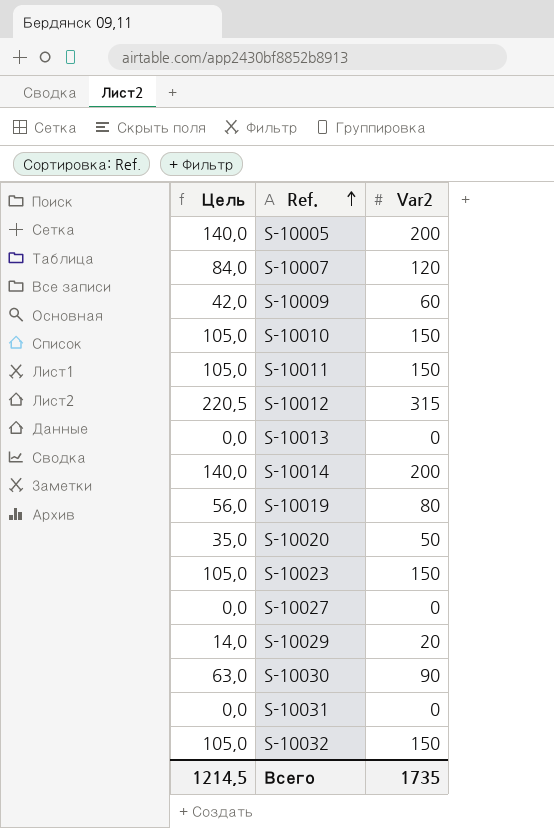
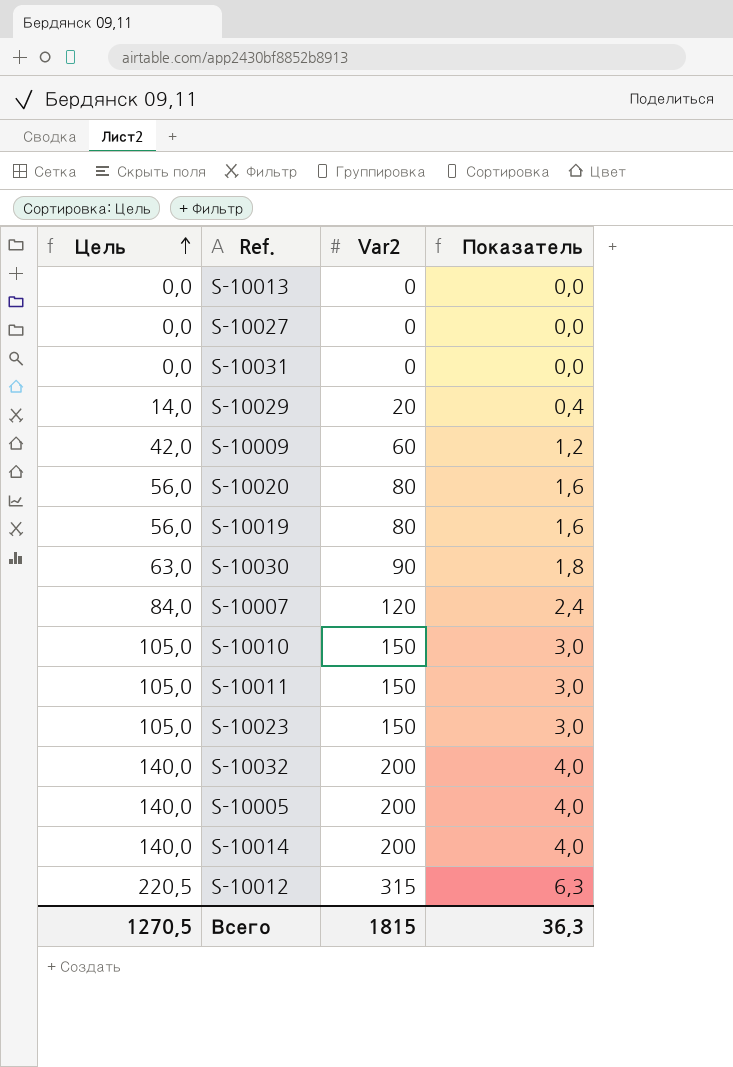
row order: Ref. ascending -> Цель ascending
column Показатель | formula: none -> [Var2] * 0,02
S-10020 | Цель: 35,0 -> 56,0
S-10020 | Var2: 50 -> 80
S-10032 | Цель: 105,0 -> 140,0
S-10032 | Var2: 150 -> 200
Всего | Цель: 1214,5 -> 1270,5
Всего | Var2: 1735 -> 1815

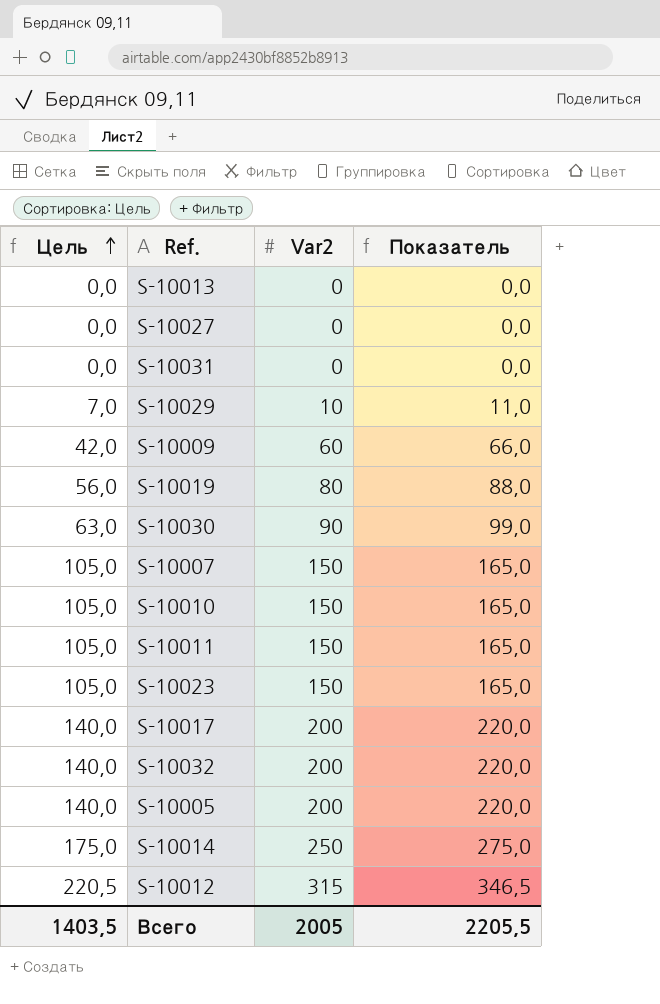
column Показатель | formula: [Var2] * 0,02 -> [Var2] * 1,1
row S-10020: 56,0 | 80 | 1,6 -> none
S-10029 | Цель: 14,0 -> 7,0
S-10029 | Var2: 20 -> 10
S-10007 | Цель: 84,0 -> 105,0
S-10007 | Var2: 120 -> 150
row S-10017: none -> 140,0 | 200 | 220,0
S-10014 | Цель: 140,0 -> 175,0
S-10014 | Var2: 200 -> 250
Всего | Цель: 1270,5 -> 1403,5
Всего | Var2: 1815 -> 2005
Всего | Показатель: 36,3 -> 2205,5

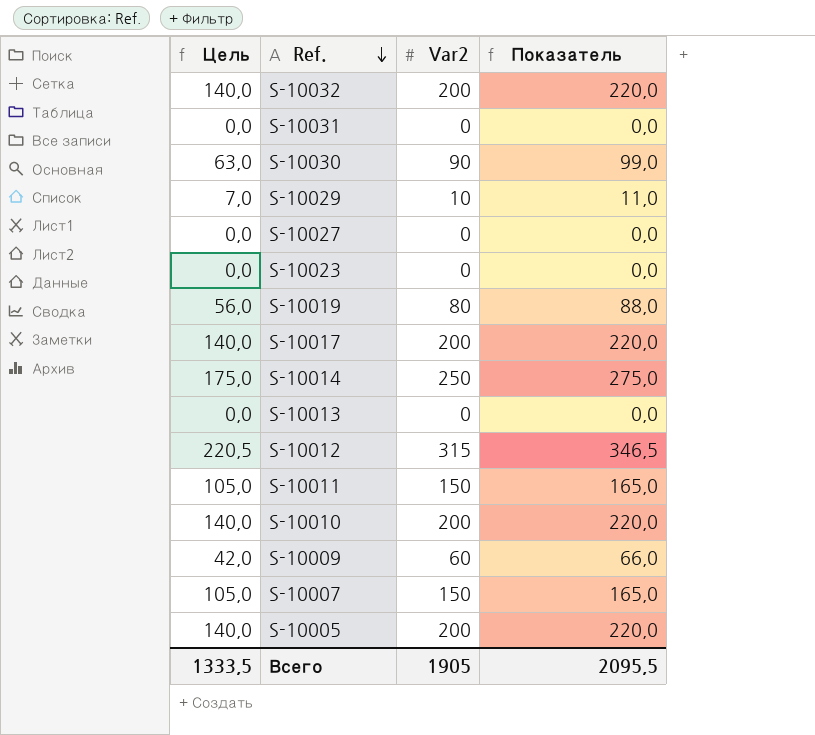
row order: Цель ascending -> Ref. descending
S-10023 | Цель: 105,0 -> 0,0
S-10023 | Var2: 150 -> 0
S-10023 | Показатель: 165,0 -> 0,0
S-10010 | Цель: 105,0 -> 140,0
S-10010 | Var2: 150 -> 200
S-10010 | Показатель: 165,0 -> 220,0
Всего | Цель: 1403,5 -> 1333,5
Всего | Var2: 2005 -> 1905
Всего | Показатель: 2205,5 -> 2095,5

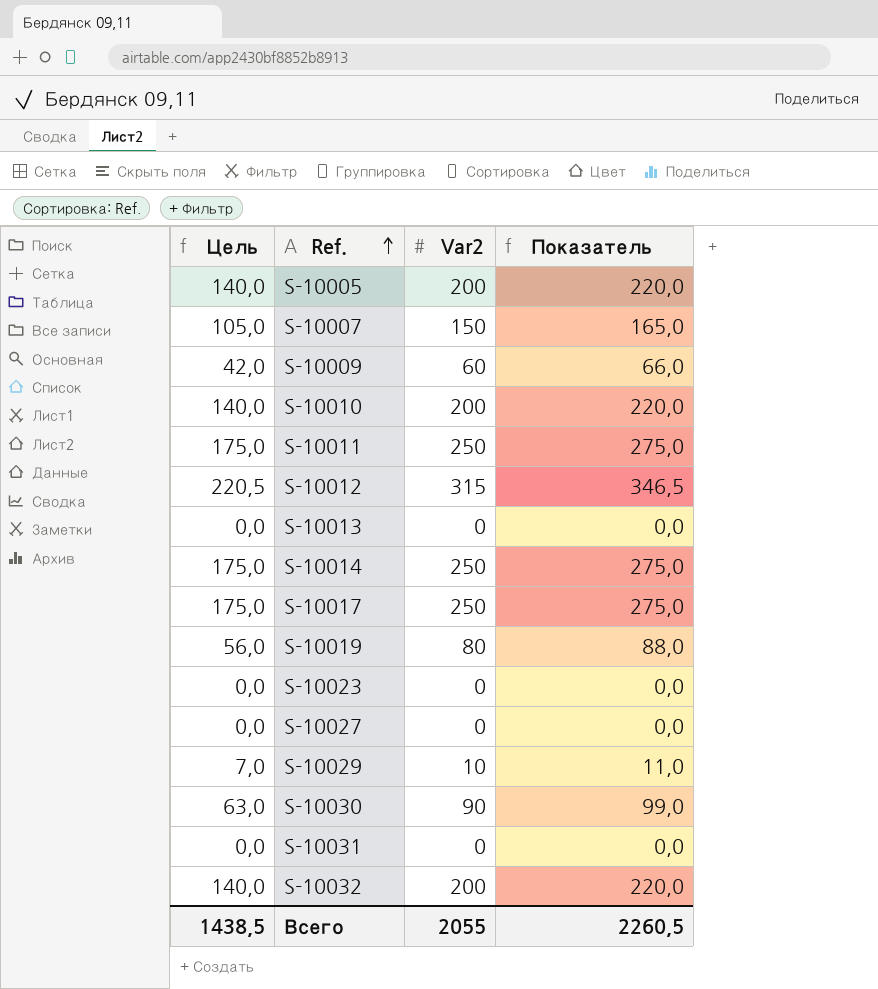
row order: Ref. descending -> Ref. ascending
S-10011 | Цель: 105,0 -> 175,0
S-10011 | Var2: 150 -> 250
S-10011 | Показатель: 165,0 -> 275,0
S-10017 | Цель: 140,0 -> 175,0
S-10017 | Var2: 200 -> 250
S-10017 | Показатель: 220,0 -> 275,0
Всего | Цель: 1333,5 -> 1438,5
Всего | Var2: 1905 -> 2055
Всего | Показатель: 2095,5 -> 2260,5

